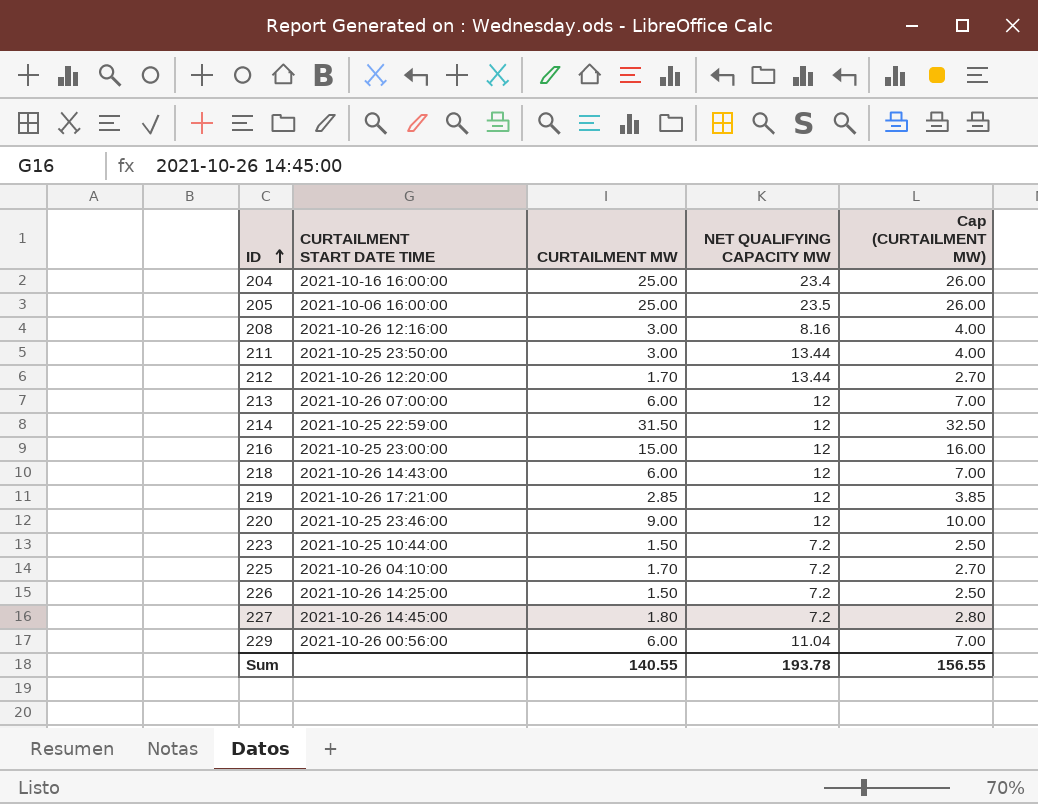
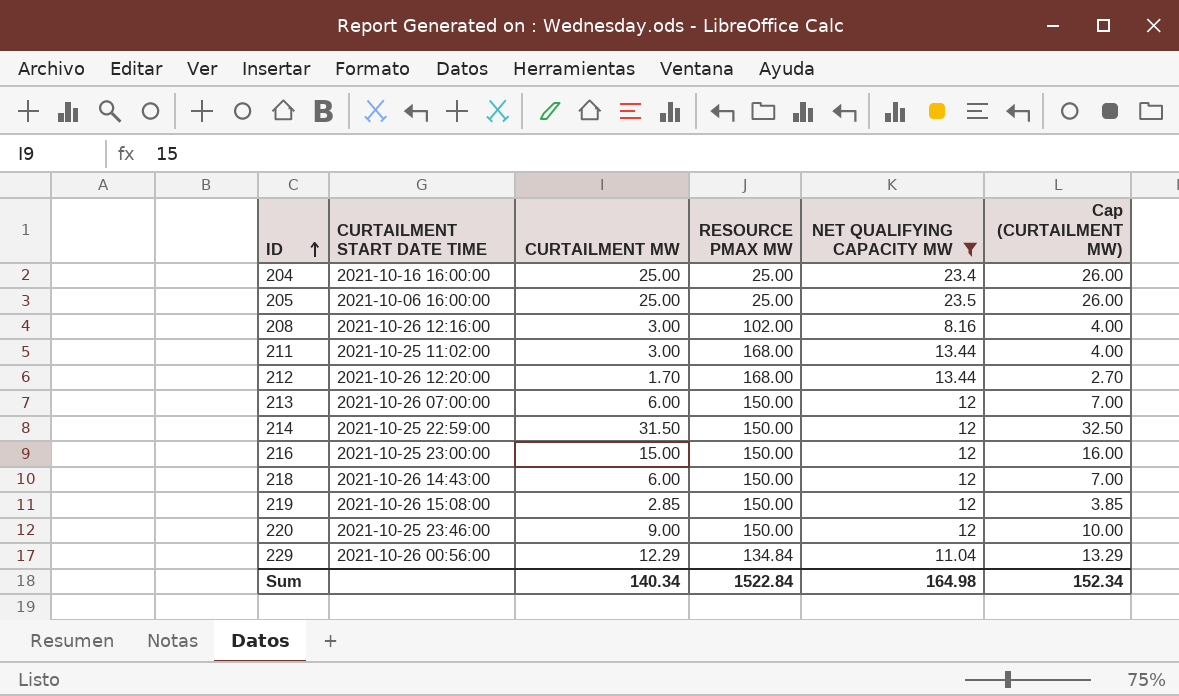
filter: none -> NET QUALIFYING CAPACITY MW != 7.2
column RESOURCE PMAX MW | position: none -> 4
211 | CURTAILMENT START DATE TIME: 2021-10-25 23:50:00 -> 2021-10-25 11:02:00
219 | CURTAILMENT START DATE TIME: 2021-10-26 17:21:00 -> 2021-10-26 15:08:00
229 | CURTAILMENT MW: 6.00 -> 12.29
229 | Cap (CURTAILMENT MW): 7.00 -> 13.29
Sum | CURTAILMENT MW: 140.55 -> 140.34
Sum | NET QUALIFYING CAPACITY MW: 193.78 -> 164.98
Sum | Cap (CURTAILMENT MW): 156.55 -> 152.34

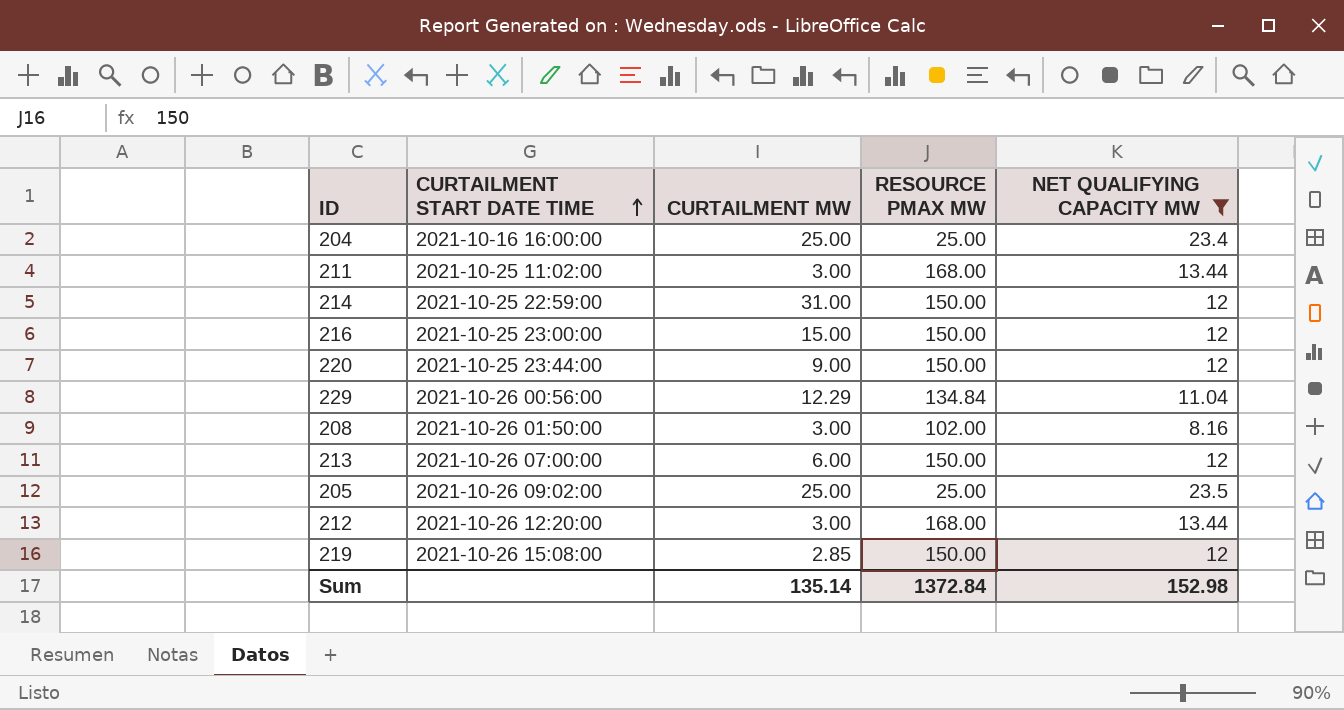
row order: ID ascending -> CURTAILMENT START DATE TIME ascending
column Cap (CURTAILMENT MW) | formula: [CURTAILMENT MW] + 1 -> none
row 218: 2021-10-26 14:43:00 | 6.00 | 150.00 | 12 | 7.00 -> none
214 | CURTAILMENT MW: 31.50 -> 31.00
220 | CURTAILMENT START DATE TIME: 2021-10-25 23:46:00 -> 2021-10-25 23:44:00
208 | CURTAILMENT START DATE TIME: 2021-10-26 12:16:00 -> 2021-10-26 01:50:00
205 | CURTAILMENT START DATE TIME: 2021-10-06 16:00:00 -> 2021-10-26 09:02:00
212 | CURTAILMENT MW: 1.70 -> 3.00
Sum | CURTAILMENT MW: 140.34 -> 135.14
Sum | RESOURCE PMAX MW: 1522.84 -> 1372.84
Sum | NET QUALIFYING CAPACITY MW: 164.98 -> 152.98

